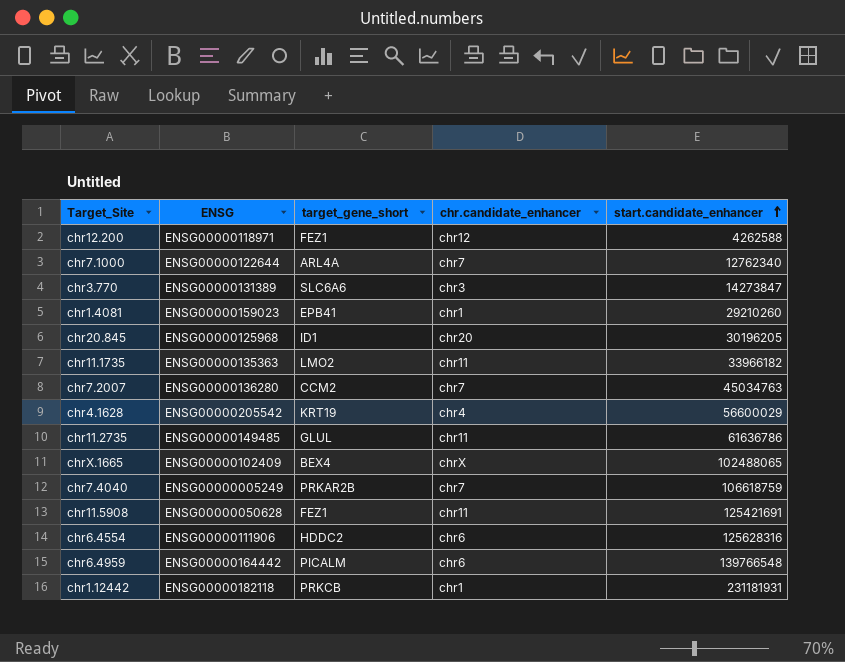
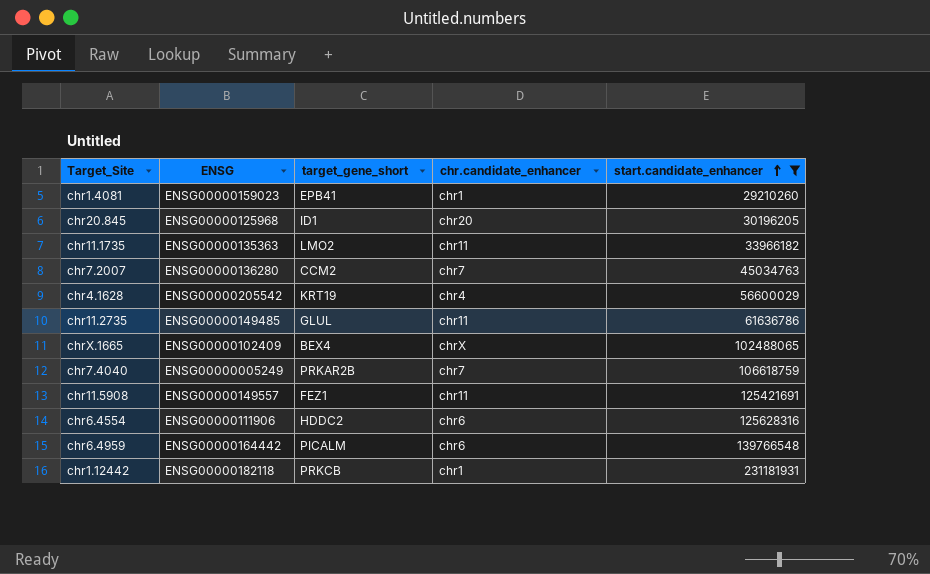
filter: none -> start.candidate_enhancer >= 29210260
chr11.5908 | ENSG: ENSG00000050628 -> ENSG00000149557

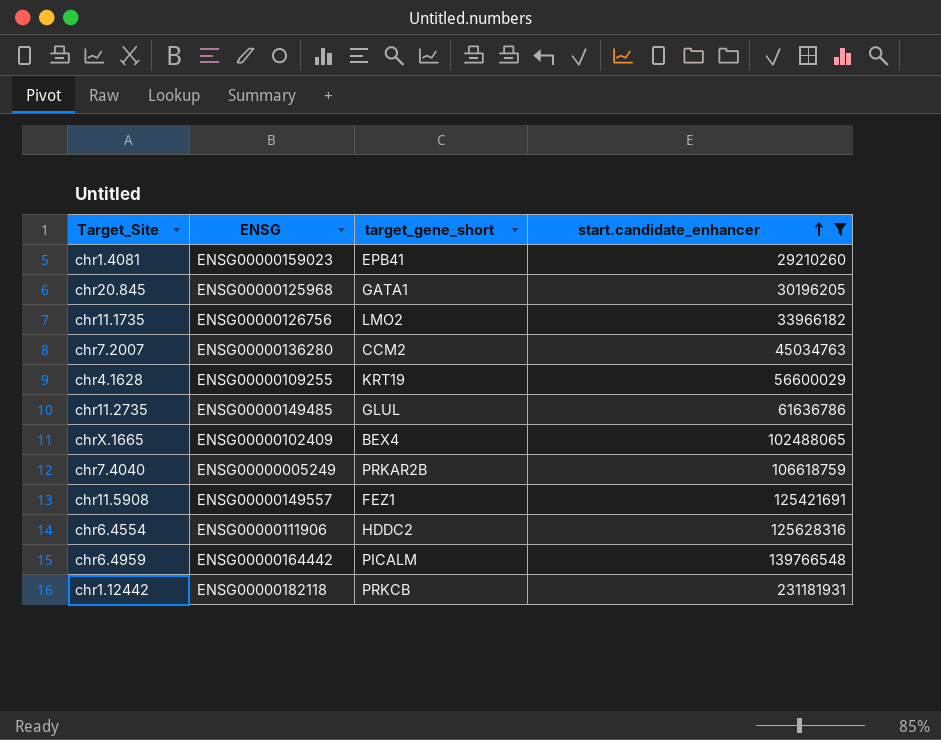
column chr.candidate_enhancer | position: 4 -> none
chr20.845 | target_gene_short: ID1 -> GATA1
chr11.1735 | ENSG: ENSG00000135363 -> ENSG00000126756
chr4.1628 | ENSG: ENSG00000205542 -> ENSG00000109255

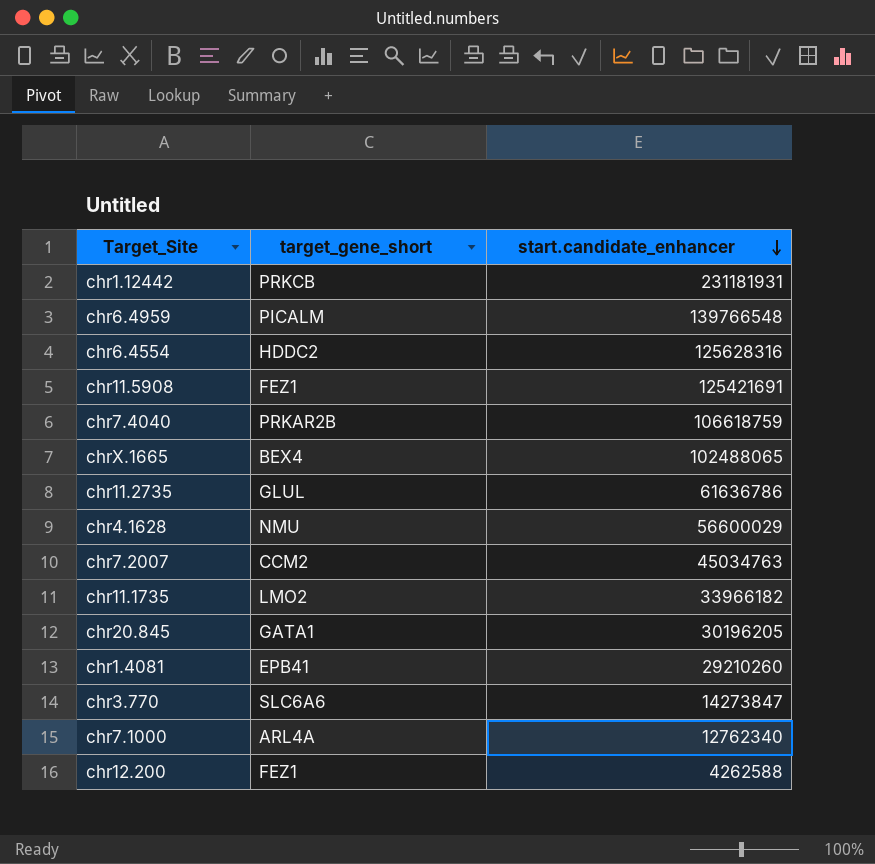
filter: start.candidate_enhancer >= 29210260 -> none
row order: start.candidate_enhancer ascending -> start.candidate_enhancer descending
column ENSG | position: 2 -> none
chr4.1628 | target_gene_short: KRT19 -> NMU

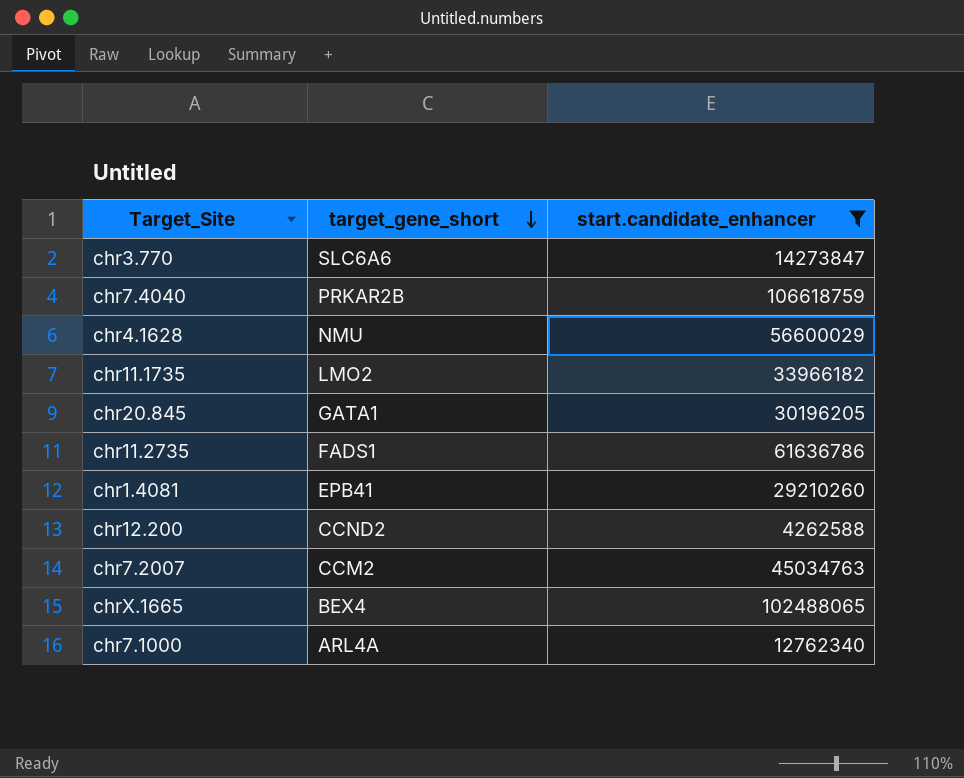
filter: none -> start.candidate_enhancer <= 106618759
row order: start.candidate_enhancer descending -> target_gene_short descending
chr11.2735 | target_gene_short: GLUL -> FADS1
chr12.200 | target_gene_short: FEZ1 -> CCND2

